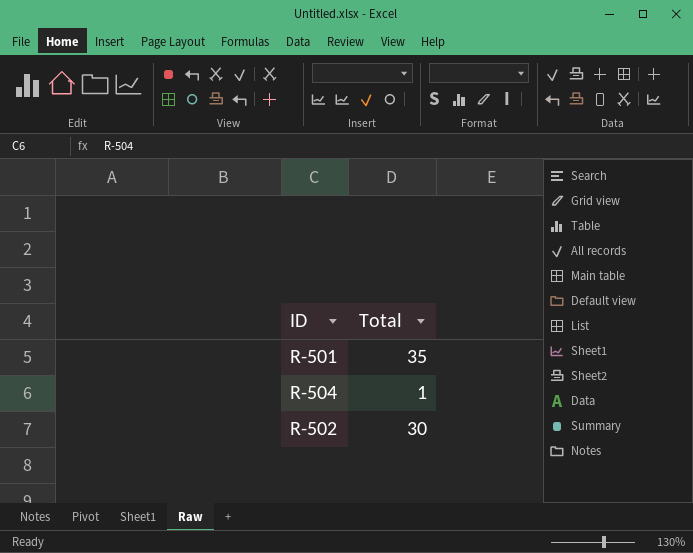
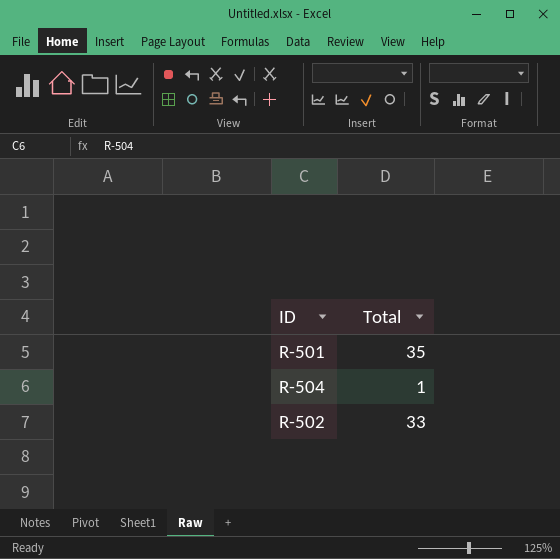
R-502 | Total: 30 -> 33

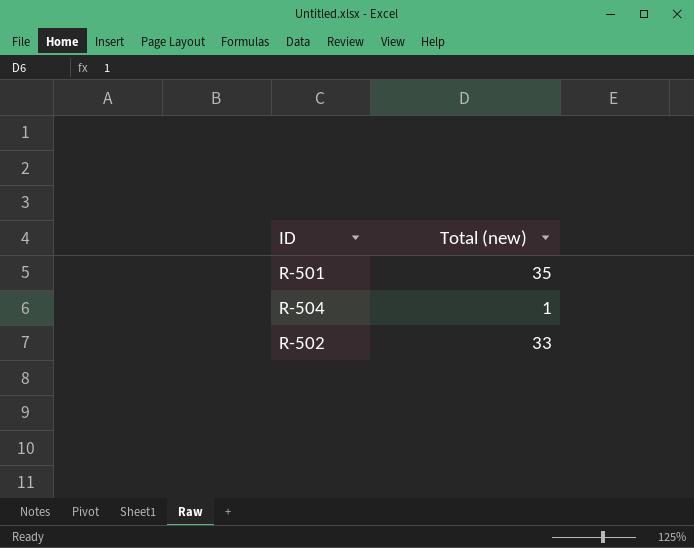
column name: Total -> Total (new)

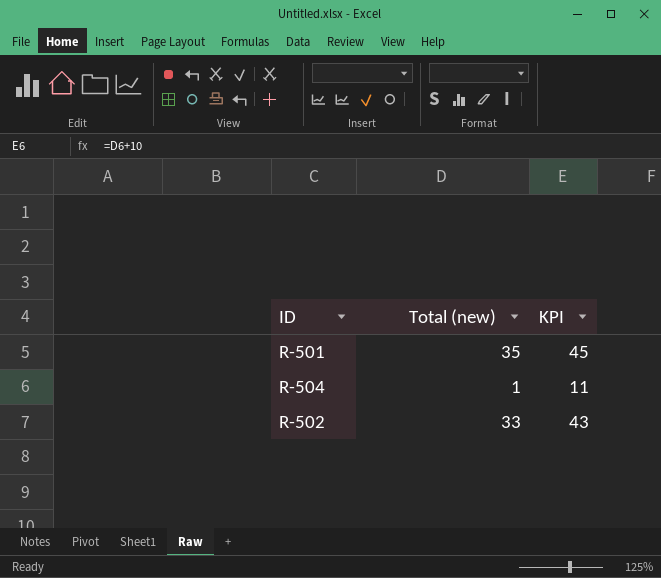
column KPI | formula: none -> [Total (new)] + 10

